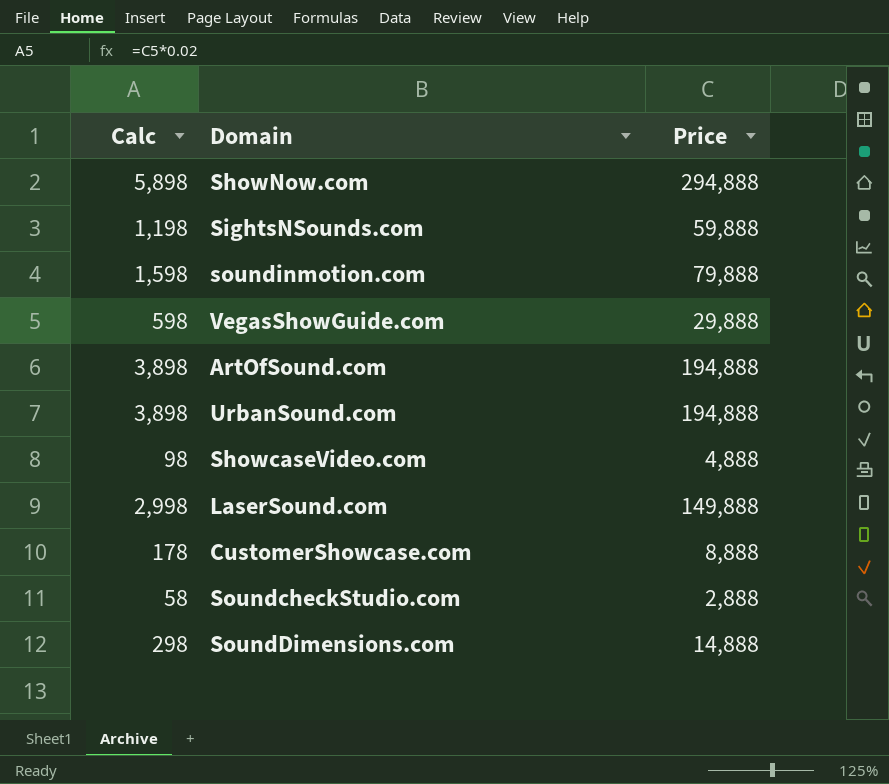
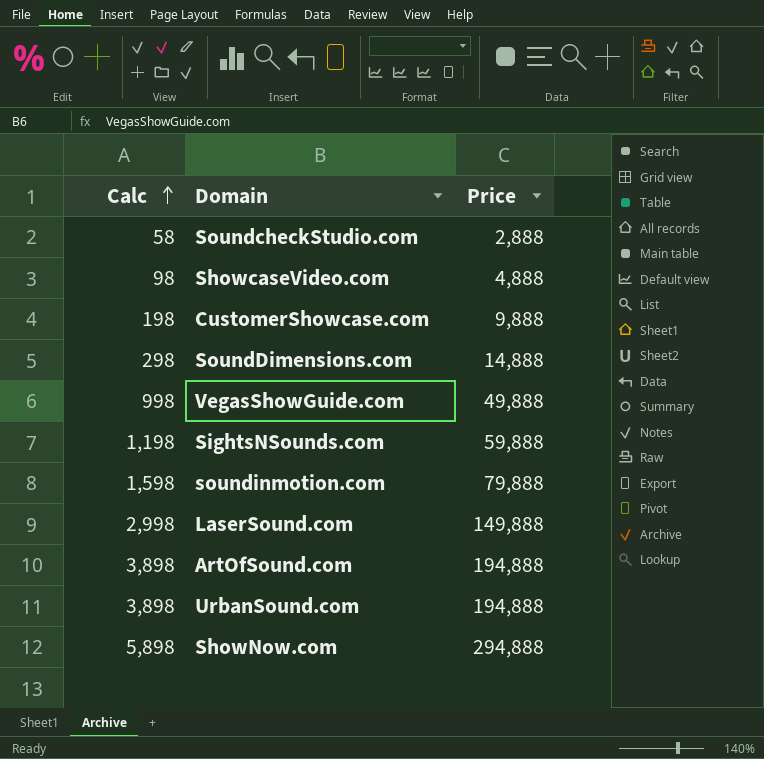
row order: none -> Calc ascending
CustomerShowcase.com | Calc: 178 -> 198
CustomerShowcase.com | Price: 8,888 -> 9,888
VegasShowGuide.com | Calc: 598 -> 998
VegasShowGuide.com | Price: 29,888 -> 49,888

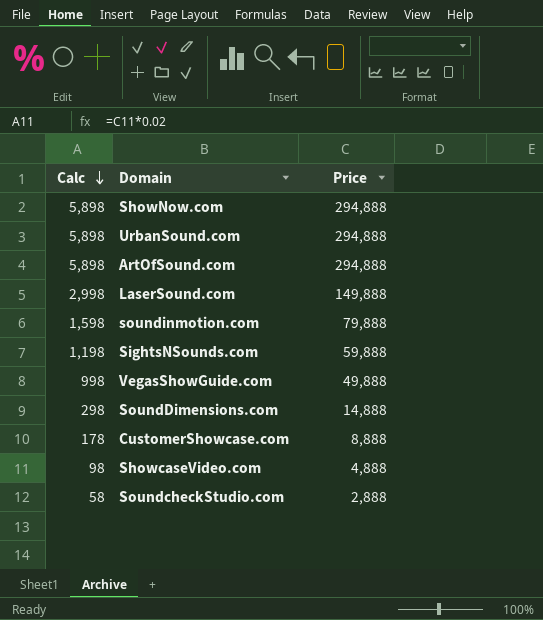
row order: Calc ascending -> Calc descending
UrbanSound.com | Calc: 3,898 -> 5,898
UrbanSound.com | Price: 194,888 -> 294,888
ArtOfSound.com | Calc: 3,898 -> 5,898
ArtOfSound.com | Price: 194,888 -> 294,888
CustomerShowcase.com | Calc: 198 -> 178
CustomerShowcase.com | Price: 9,888 -> 8,888

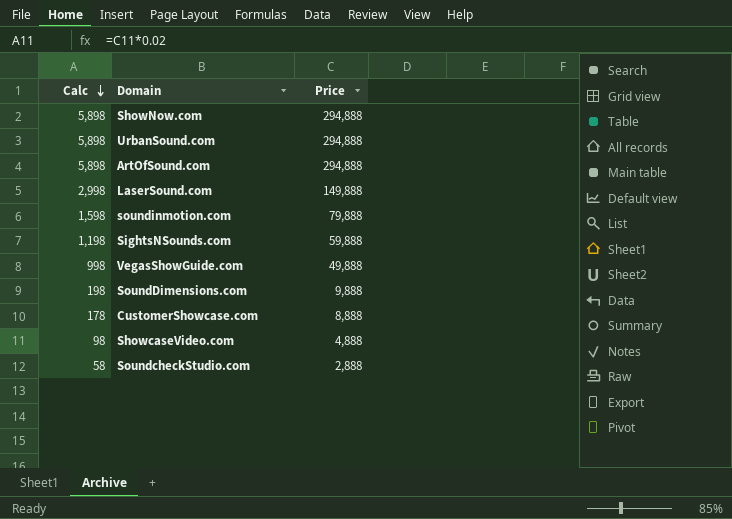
SoundDimensions.com | Calc: 298 -> 198
SoundDimensions.com | Price: 14,888 -> 9,888

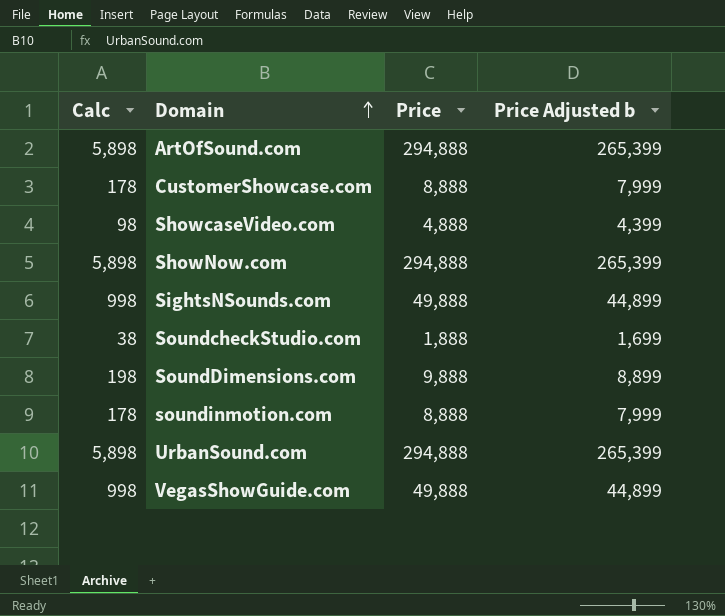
row order: Calc descending -> Domain ascending
column Price Adjusted b | formula: none -> [Price] * 0.9
row LaserSound.com: 2,998 | 149,888 -> none
SightsNSounds.com | Calc: 1,198 -> 998
SightsNSounds.com | Price: 59,888 -> 49,888
SoundcheckStudio.com | Calc: 58 -> 38
SoundcheckStudio.com | Price: 2,888 -> 1,888
soundinmotion.com | Calc: 1,598 -> 178
soundinmotion.com | Price: 79,888 -> 8,888

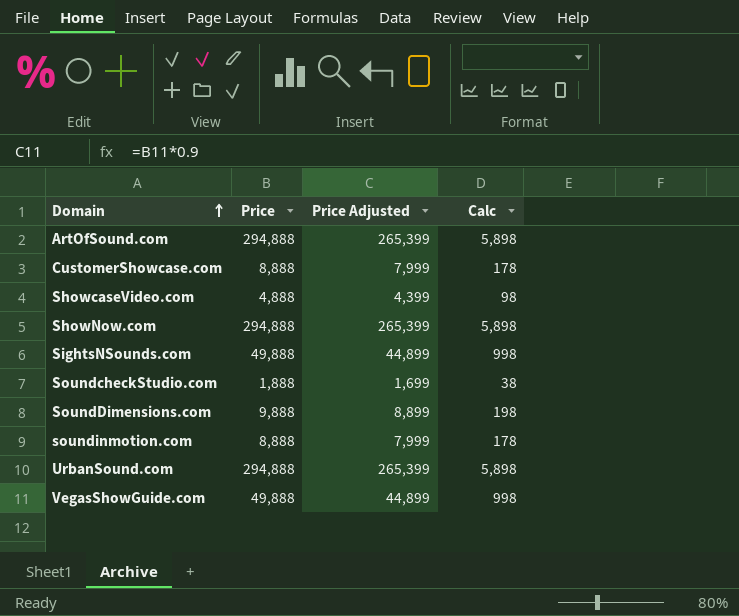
column name: Price Adjusted b -> Price Adjusted
column Calc | position: 1 -> 4

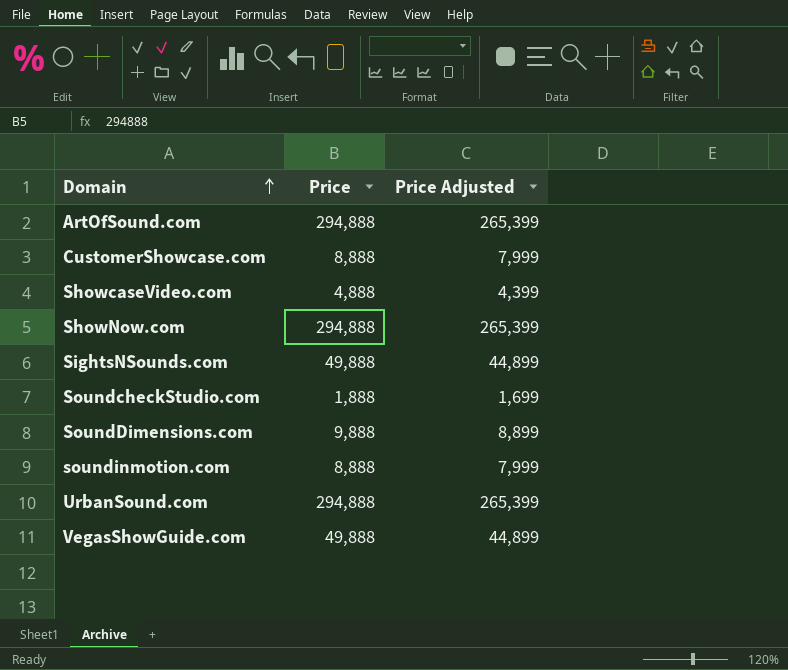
column Calc | formula: [Price] * 0.02 -> none

